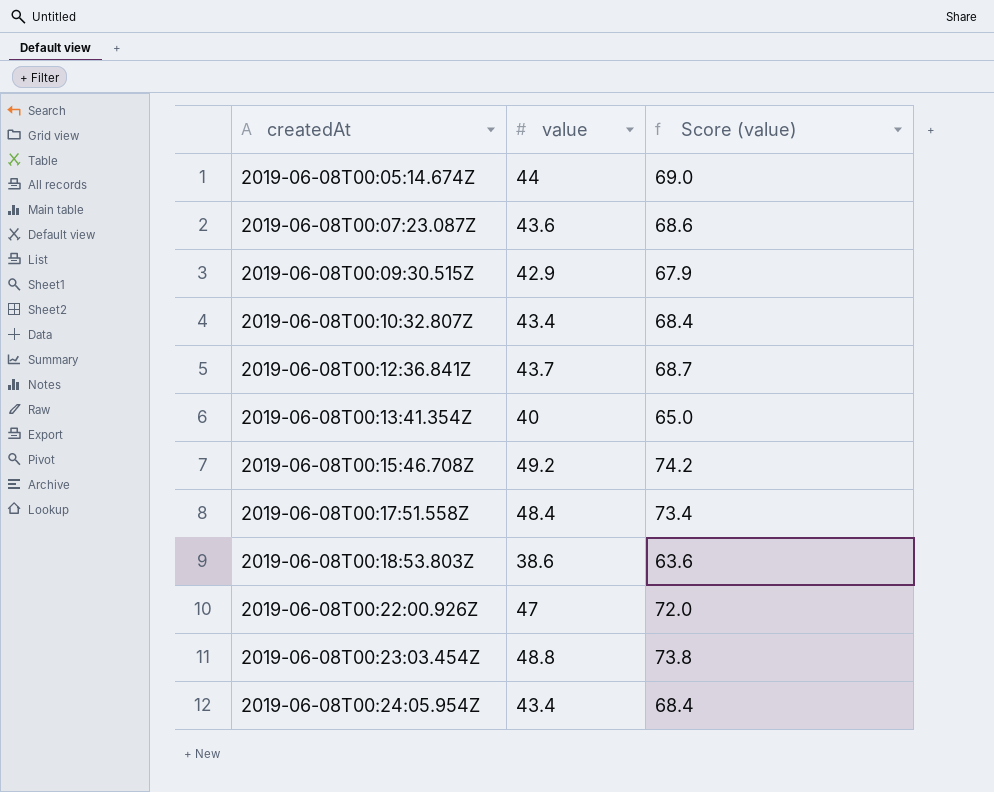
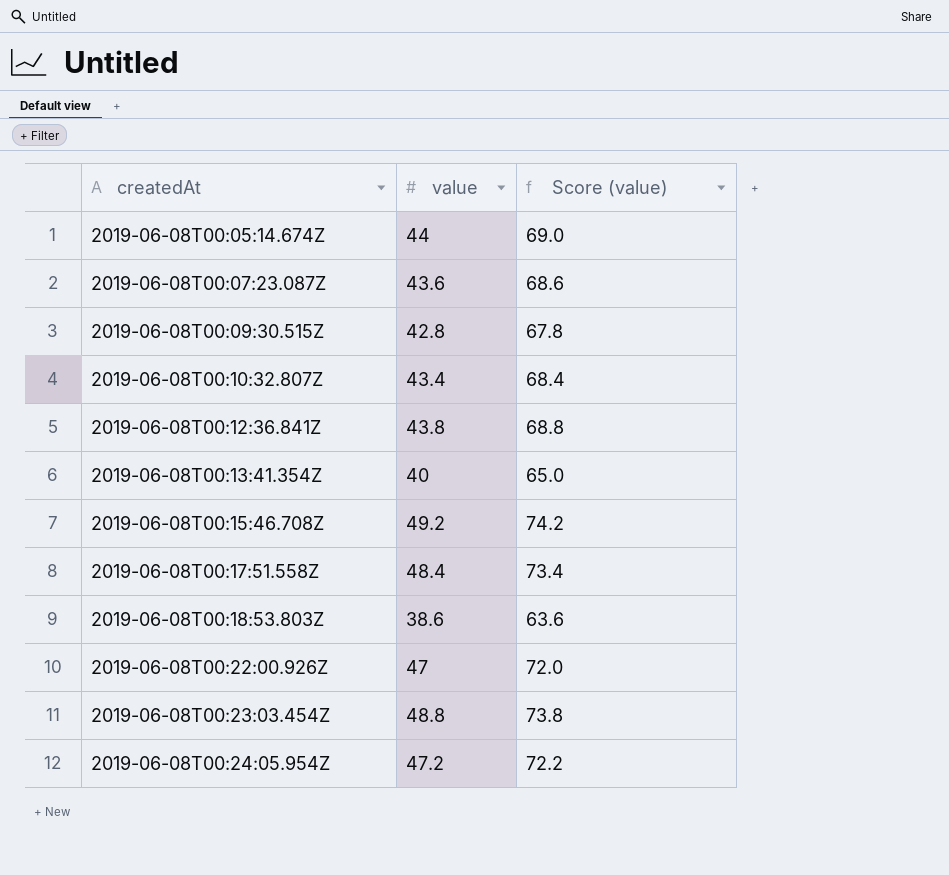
2019-06-08T00:09:30.515Z | value: 42.9 -> 42.8
2019-06-08T00:09:30.515Z | Score (value): 67.9 -> 67.8
2019-06-08T00:12:36.841Z | value: 43.7 -> 43.8
2019-06-08T00:12:36.841Z | Score (value): 68.7 -> 68.8
2019-06-08T00:24:05.954Z | value: 43.4 -> 47.2
2019-06-08T00:24:05.954Z | Score (value): 68.4 -> 72.2

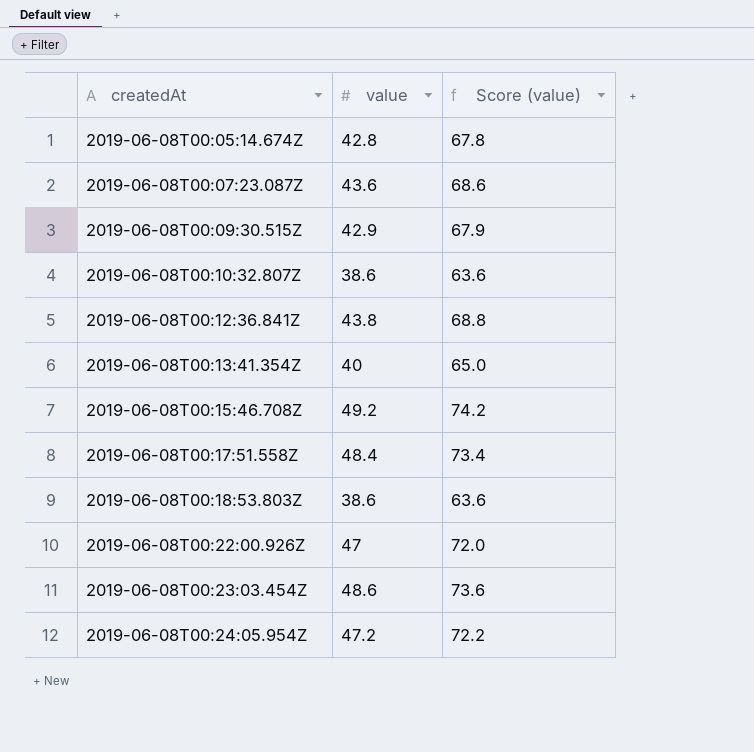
2019-06-08T00:05:14.674Z | value: 44 -> 42.8
2019-06-08T00:05:14.674Z | Score (value): 69.0 -> 67.8
2019-06-08T00:09:30.515Z | value: 42.8 -> 42.9
2019-06-08T00:09:30.515Z | Score (value): 67.8 -> 67.9
2019-06-08T00:10:32.807Z | value: 43.4 -> 38.6
2019-06-08T00:10:32.807Z | Score (value): 68.4 -> 63.6
2019-06-08T00:23:03.454Z | value: 48.8 -> 48.6
2019-06-08T00:23:03.454Z | Score (value): 73.8 -> 73.6

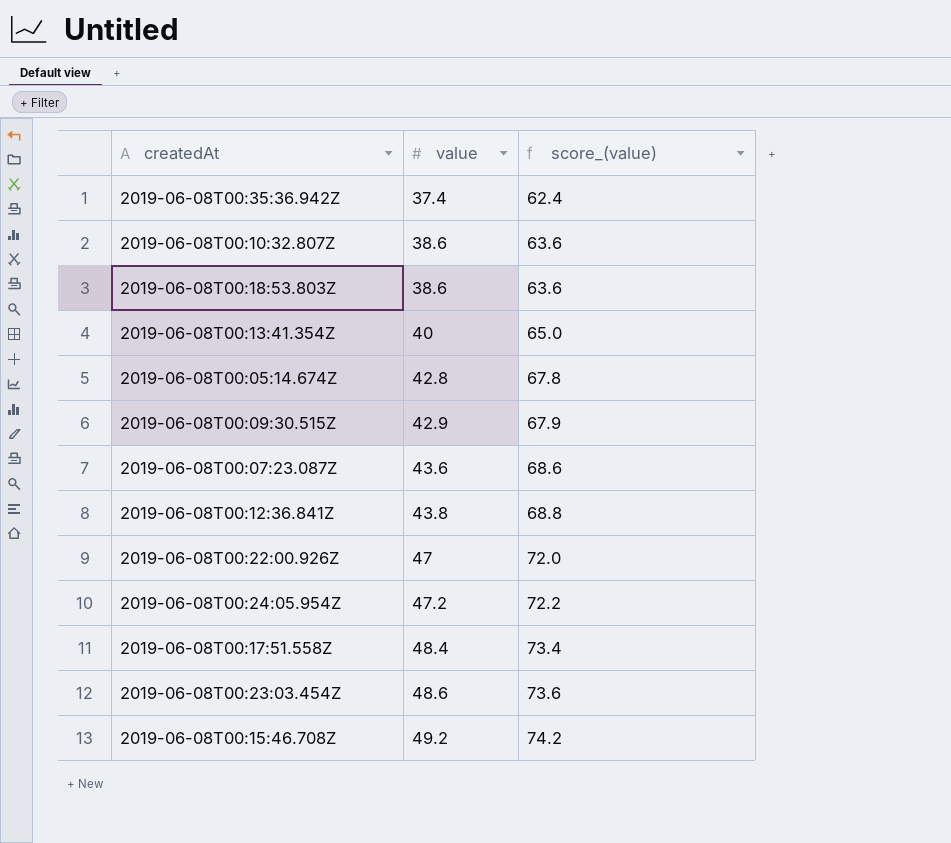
row order: createdAt ascending -> value ascending
column name: Score (value) -> score_(value)
row 2019-06-08T00:35:36.942Z: none -> 37.4 | 62.4

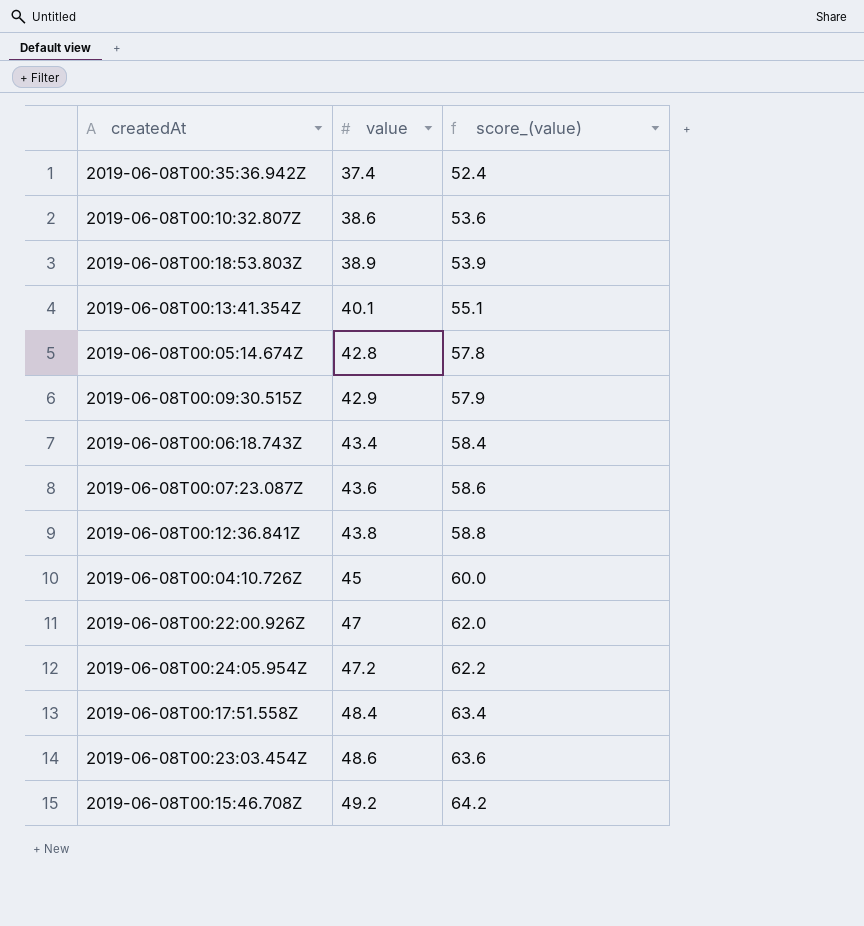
column score_(value) | formula: [value] + 25 -> [value] + 15
2019-06-08T00:18:53.803Z | value: 38.6 -> 38.9
2019-06-08T00:13:41.354Z | value: 40 -> 40.1
row 2019-06-08T00:06:18.743Z: none -> 43.4 | 58.4
row 2019-06-08T00:04:10.726Z: none -> 45 | 60.0

